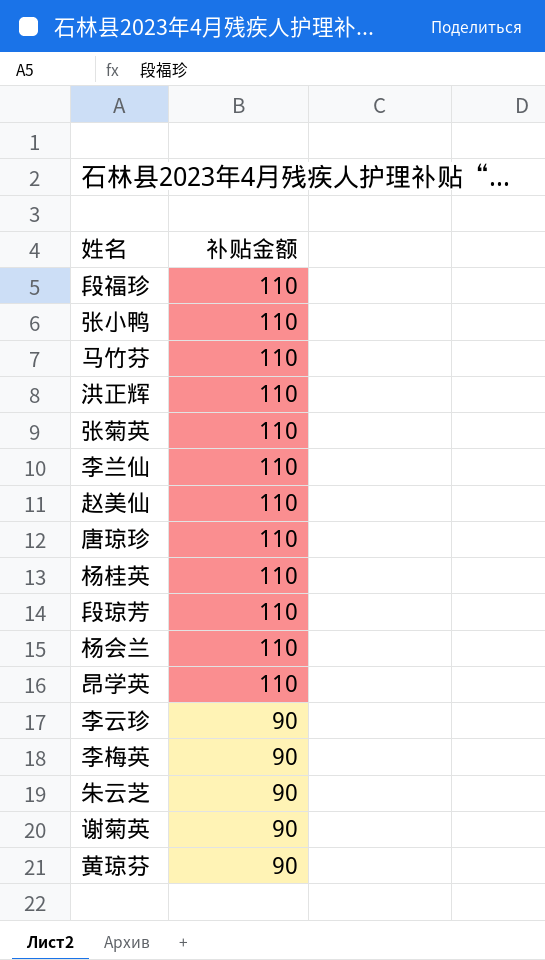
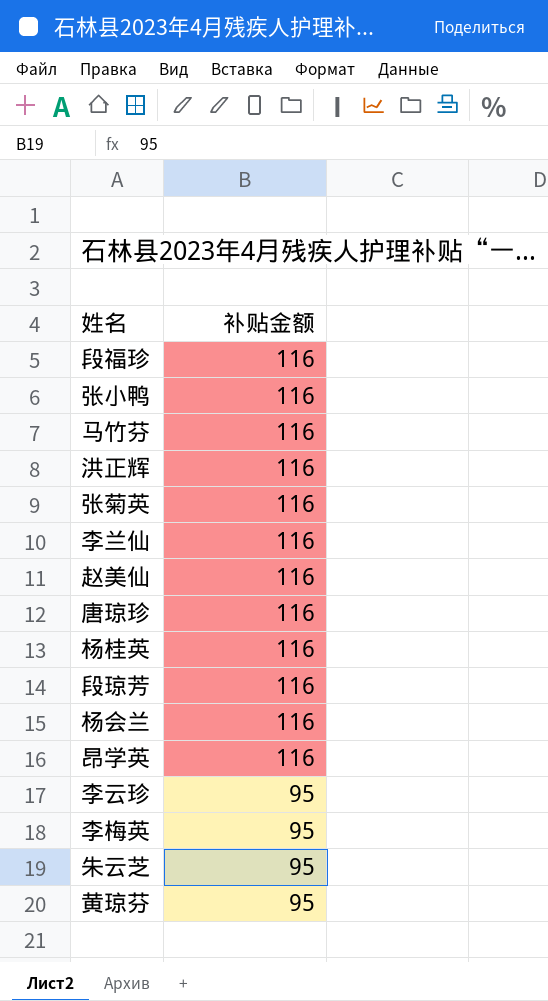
row 谢菊英: 90 -> none
段福珍 | 补贴金额: 110 -> 116
张小鸭 | 补贴金额: 110 -> 116
马竹芬 | 补贴金额: 110 -> 116
洪正辉 | 补贴金额: 110 -> 116
张菊英 | 补贴金额: 110 -> 116
李兰仙 | 补贴金额: 110 -> 116
赵美仙 | 补贴金额: 110 -> 116
唐琼珍 | 补贴金额: 110 -> 116
杨桂英 | 补贴金额: 110 -> 116
段琼芳 | 补贴金额: 110 -> 116
杨会兰 | 补贴金额: 110 -> 116
昂学英 | 补贴金额: 110 -> 116
李云珍 | 补贴金额: 90 -> 95
李梅英 | 补贴金额: 90 -> 95
朱云芝 | 补贴金额: 90 -> 95
黄琼芬 | 补贴金额: 90 -> 95

